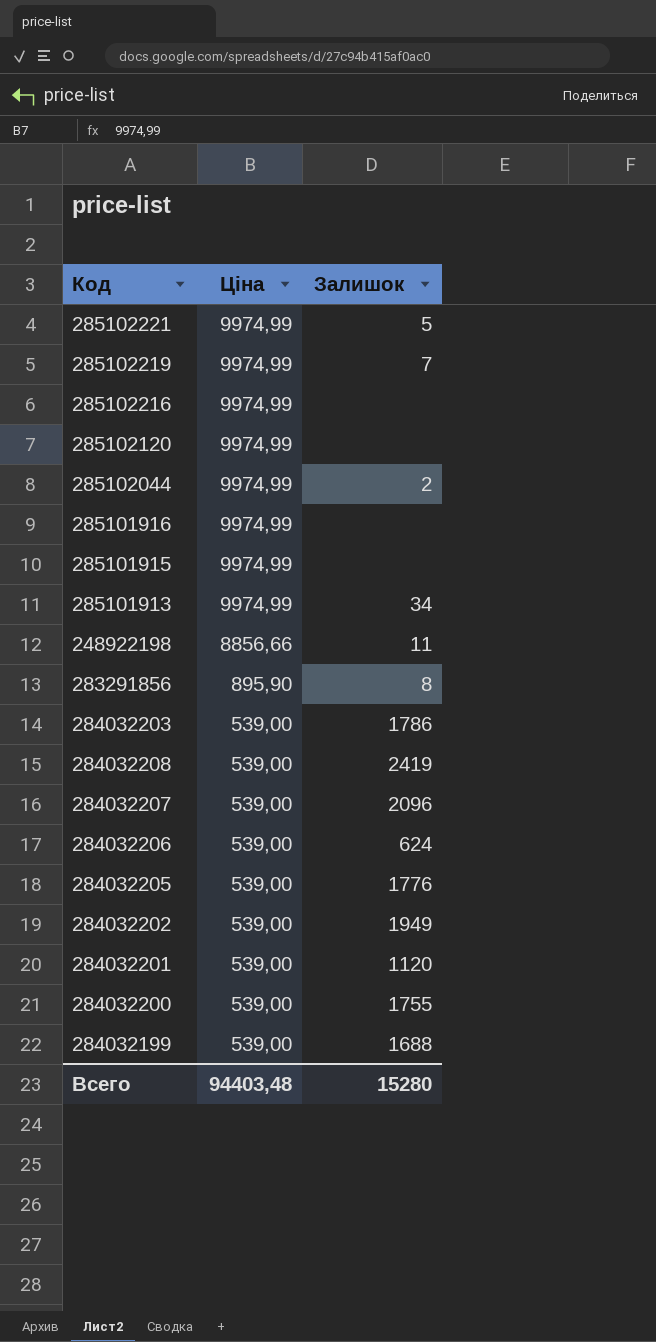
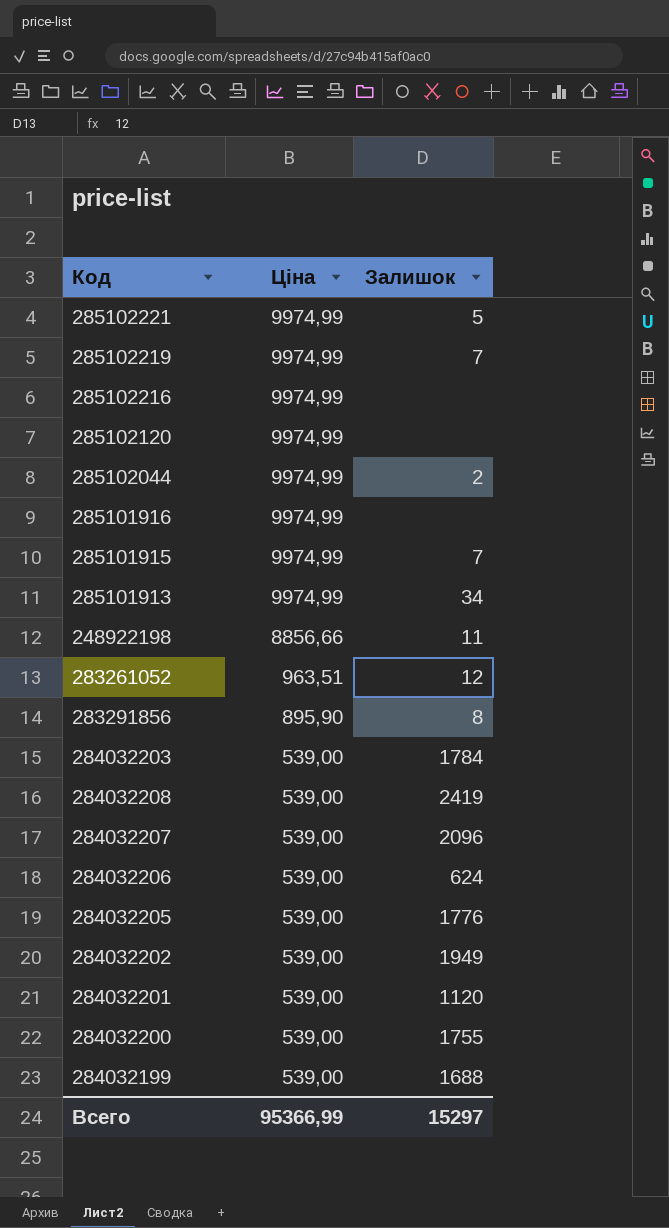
285101915 | Залишок: none -> 7
row 283261052: none -> 963,51 | 12
284032203 | Залишок: 1786 -> 1784
Всего | Ціна: 94403,48 -> 95366,99
Всего | Залишок: 15280 -> 15297

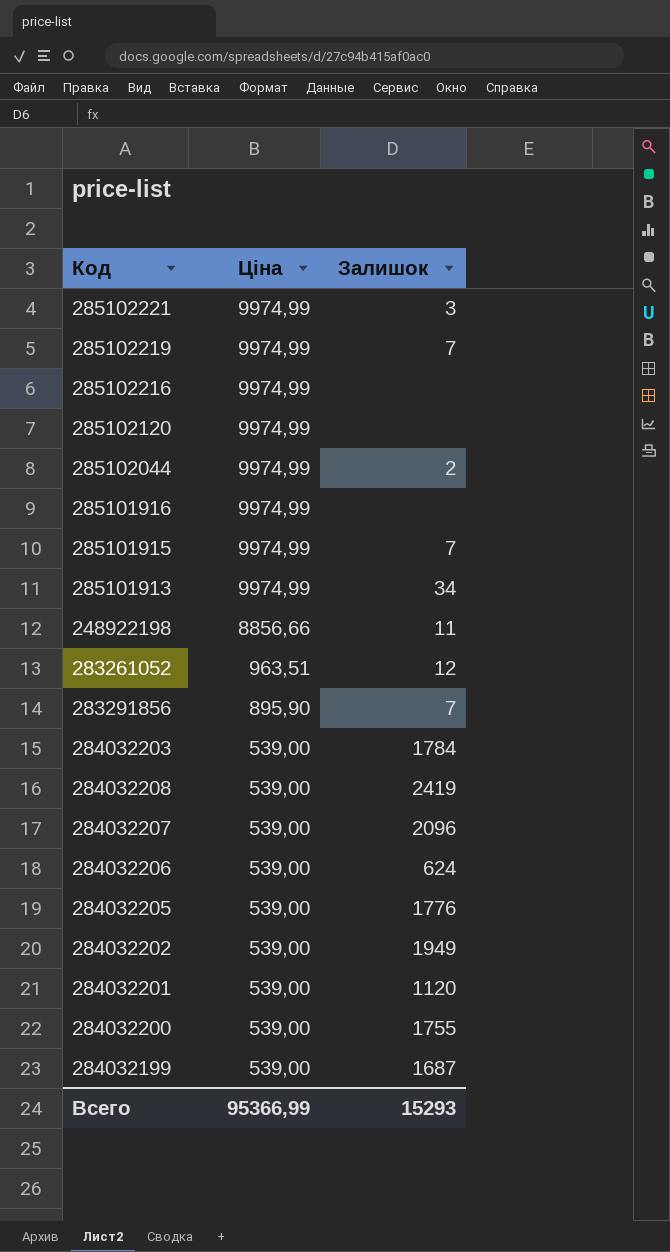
285102221 | Залишок: 5 -> 3
283291856 | Залишок: 8 -> 7
284032199 | Залишок: 1688 -> 1687
Всего | Залишок: 15297 -> 15293

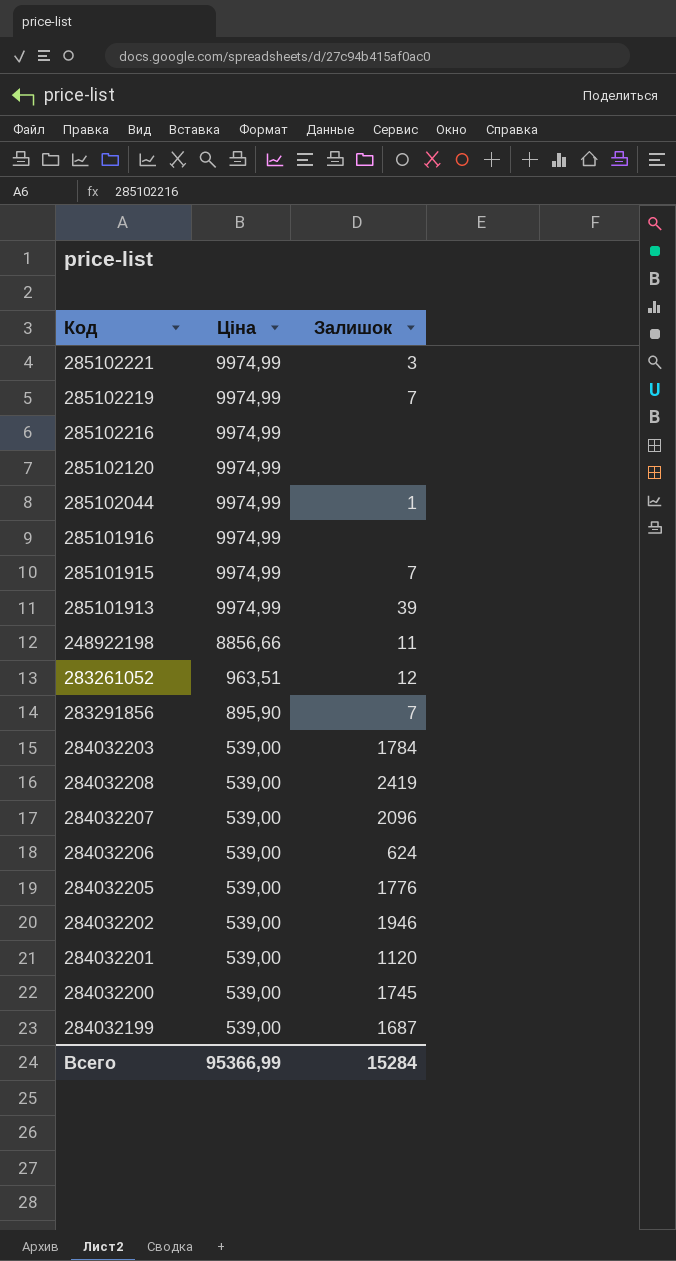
285102044 | Залишок: 2 -> 1
285101913 | Залишок: 34 -> 39
284032202 | Залишок: 1949 -> 1946
284032200 | Залишок: 1755 -> 1745
Всего | Залишок: 15293 -> 15284

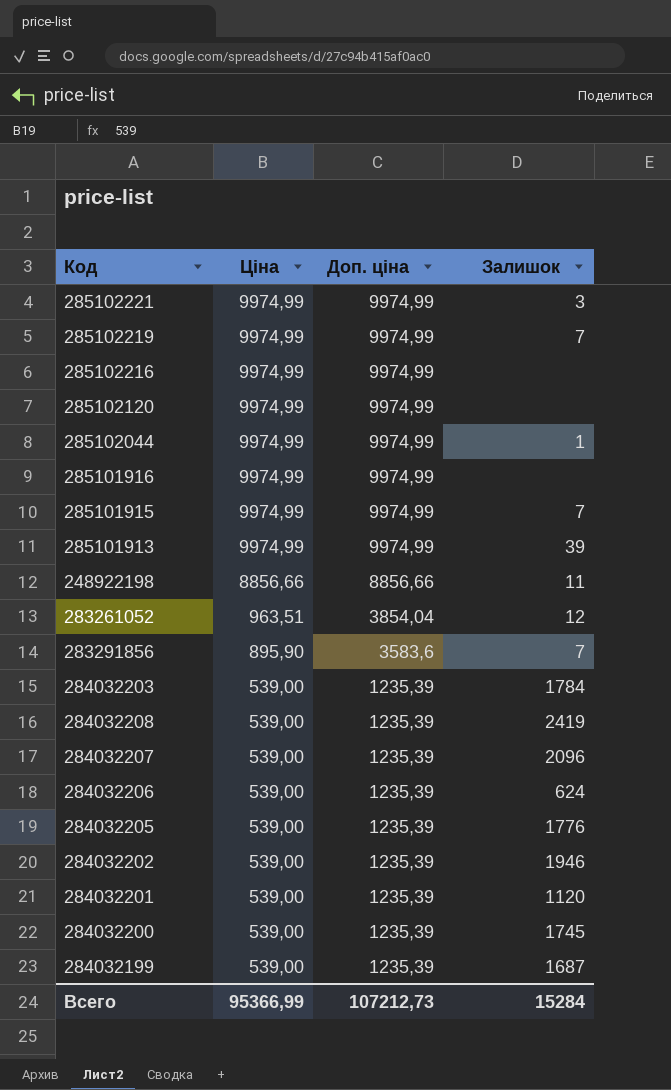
column Доп. ціна | position: none -> 3

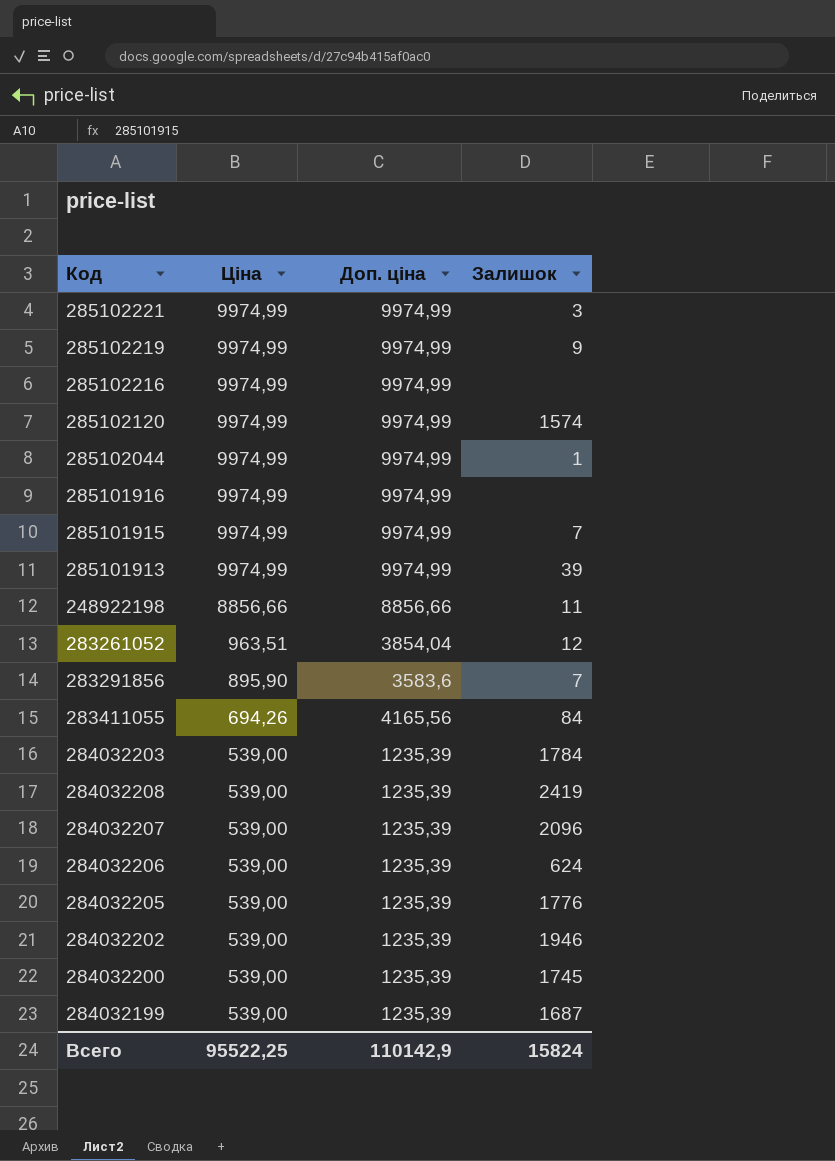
row 284032201: 539,00 | 1235,39 | 1120 -> none
285102219 | Залишок: 7 -> 9
285102120 | Залишок: none -> 1574
row 283411055: none -> 694,26 | 4165,56 | 84
Всего | Ціна: 95366,99 -> 95522,25
Всего | Доп. ціна: 107212,73 -> 110142,9
Всего | Залишок: 15284 -> 15824

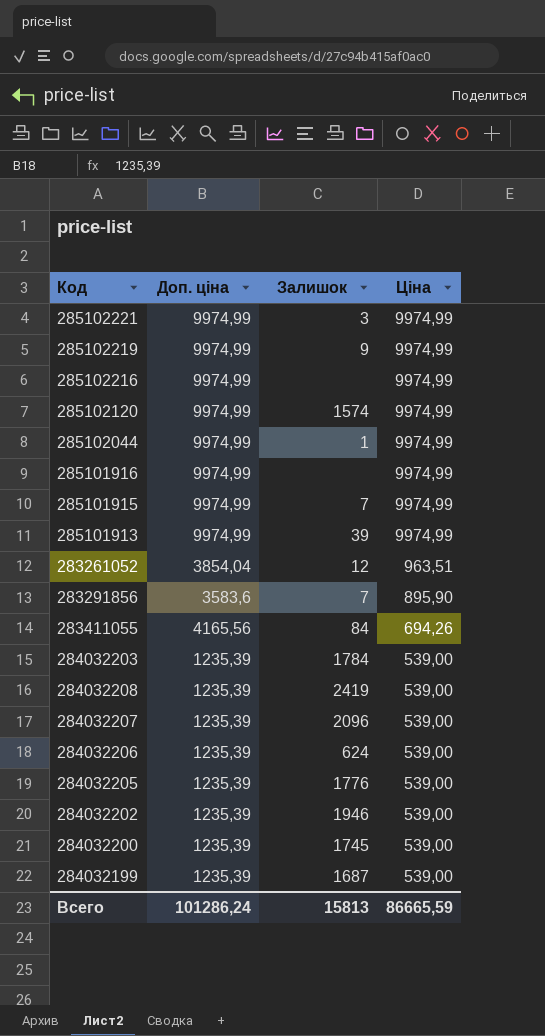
column Ціна | position: 2 -> 4
row 248922198: 8856,66 | 8856,66 | 11 -> none
Всего | Доп. ціна: 110142,9 -> 101286,24
Всего | Залишок: 15824 -> 15813
Всего | Ціна: 95522,25 -> 86665,59

